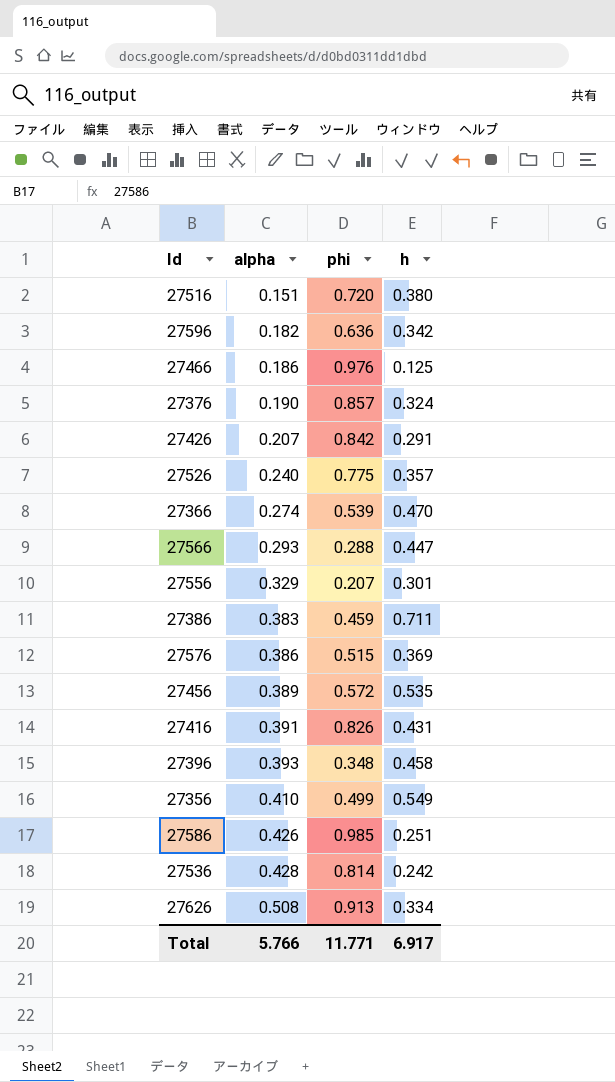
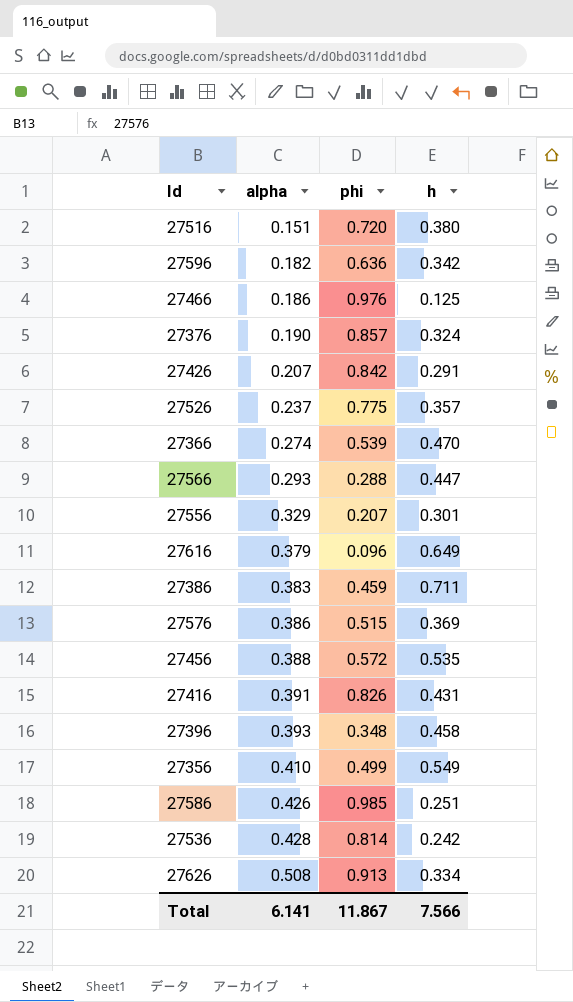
27526 | alpha: 0.240 -> 0.237
row 27616: none -> 0.379 | 0.096 | 0.649
27456 | alpha: 0.389 -> 0.388
Total | alpha: 5.766 -> 6.141
Total | phi: 11.771 -> 11.867
Total | h: 6.917 -> 7.566

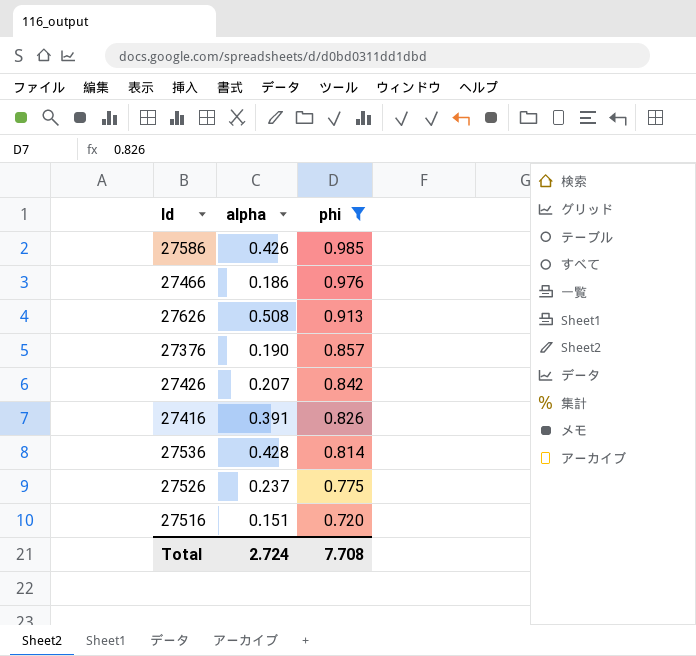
filter: none -> phi >= 0.720
row order: alpha ascending -> phi descending
column h | position: 4 -> none
Total | alpha: 6.141 -> 2.724
Total | phi: 11.867 -> 7.708

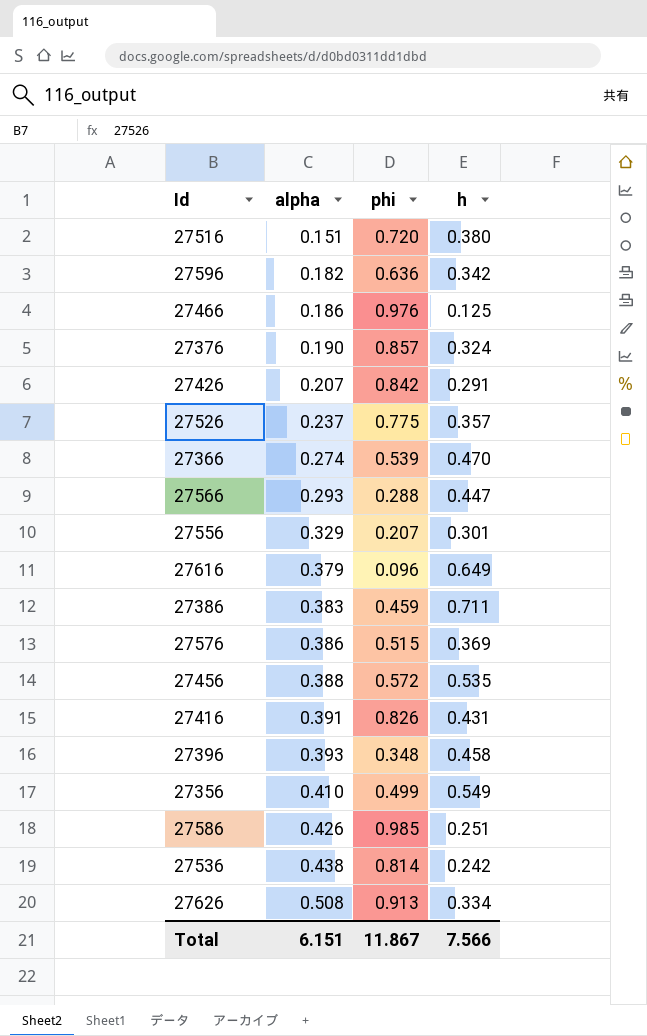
filter: phi >= 0.720 -> none
row order: phi descending -> alpha ascending
column h | position: none -> 4
27536 | alpha: 0.428 -> 0.438
Total | alpha: 2.724 -> 6.151
Total | phi: 7.708 -> 11.867

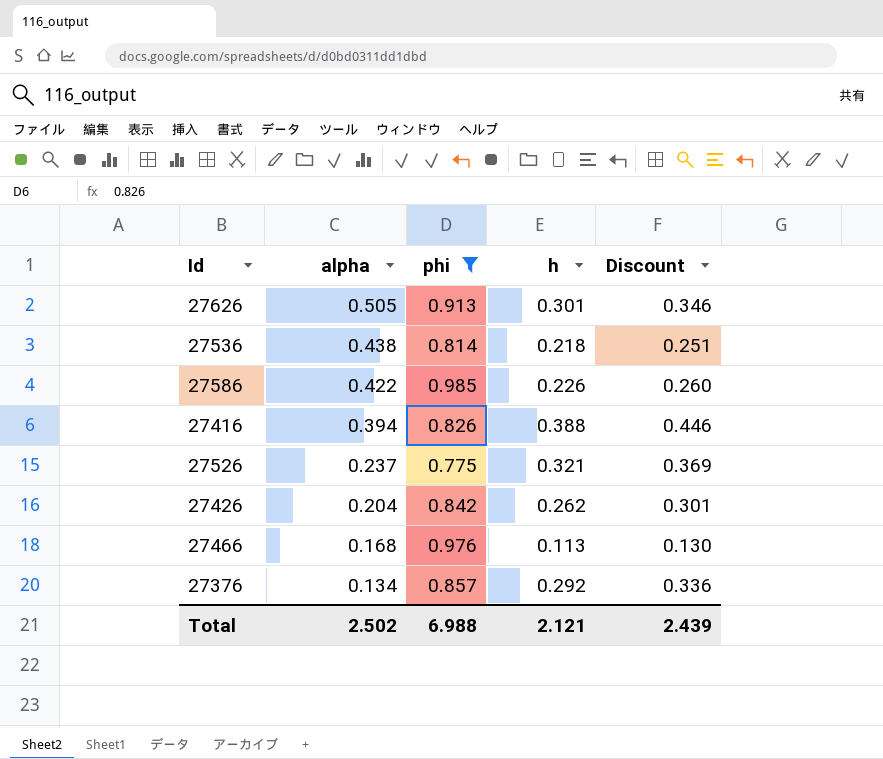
filter: none -> phi >= 0.775
row order: alpha ascending -> alpha descending
column Discount | formula: none -> [h] * 1.15
27626 | alpha: 0.508 -> 0.505
27626 | h: 0.334 -> 0.301
27536 | h: 0.242 -> 0.218
27586 | alpha: 0.426 -> 0.422
27586 | h: 0.251 -> 0.226
27416 | alpha: 0.391 -> 0.394
27416 | h: 0.431 -> 0.388
27526 | h: 0.357 -> 0.321
27426 | alpha: 0.207 -> 0.204
27426 | h: 0.291 -> 0.262
27466 | alpha: 0.186 -> 0.168
27466 | h: 0.125 -> 0.113
27376 | alpha: 0.190 -> 0.134
27376 | h: 0.324 -> 0.292
Total | alpha: 6.151 -> 2.502
Total | phi: 11.867 -> 6.988
Total | h: 7.566 -> 2.121

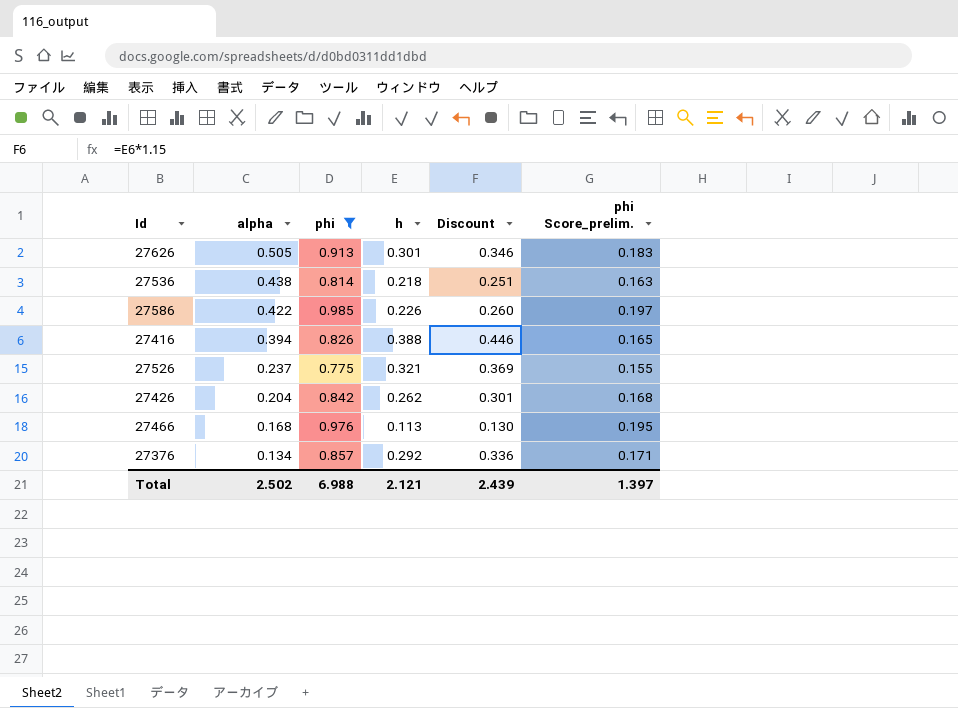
column phi Score_prelim. | formula: none -> [phi] * 0.2

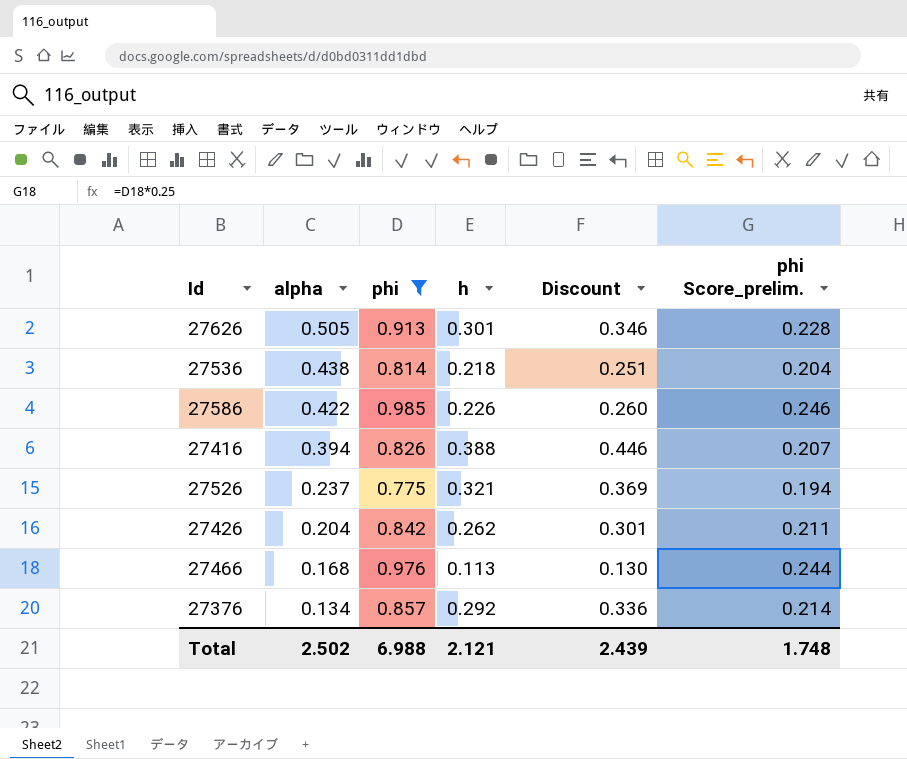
column phi Score_prelim. | formula: [phi] * 0.2 -> [phi] * 0.25
Total | phi Score_prelim.: 1.397 -> 1.748

